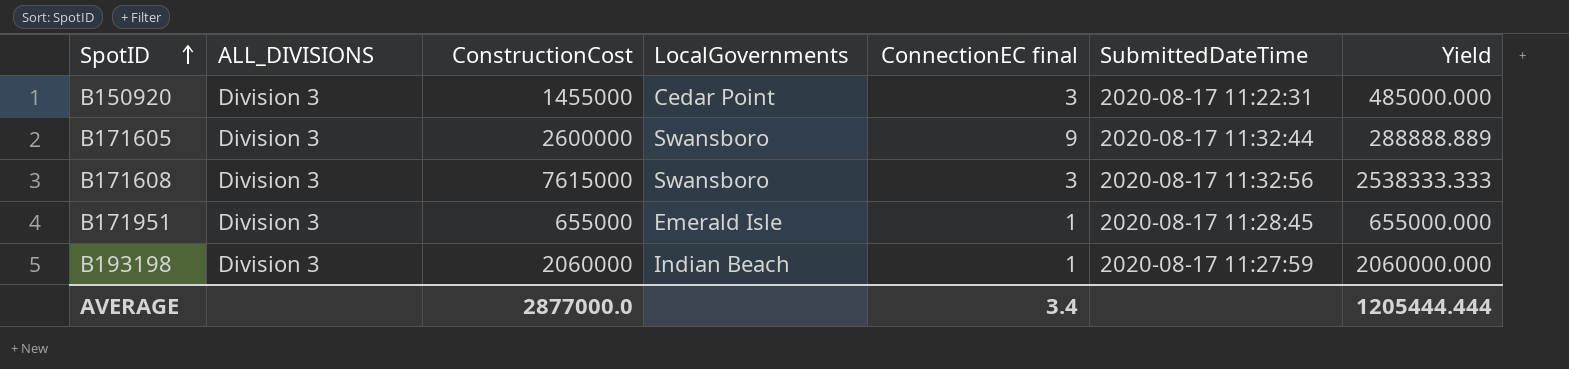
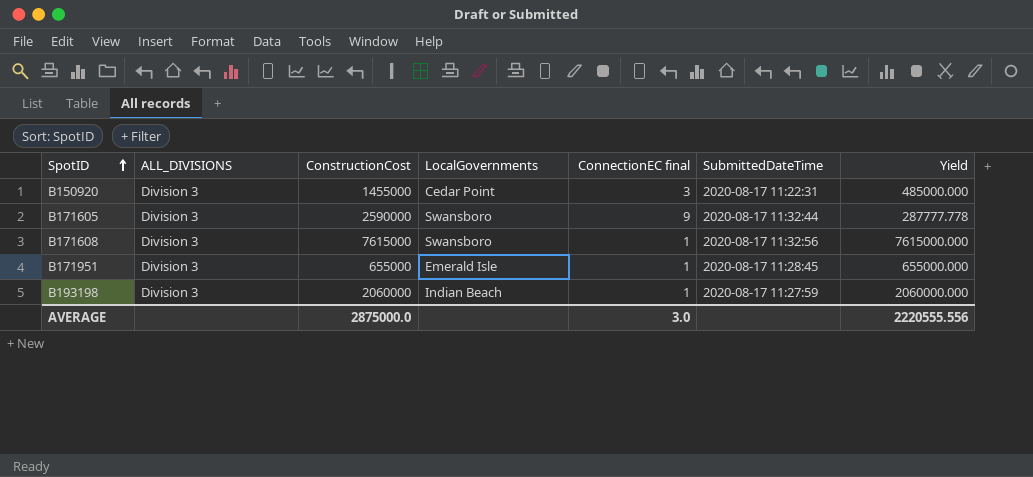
B171605 | ConstructionCost: 2600000 -> 2590000
B171605 | Yield: 288888.889 -> 287777.778
B171608 | ConnectionEC final: 3 -> 1
B171608 | Yield: 2538333.333 -> 7615000.000
AVERAGE | ConstructionCost: 2877000.0 -> 2875000.0
AVERAGE | ConnectionEC final: 3.4 -> 3.0
AVERAGE | Yield: 1205444.444 -> 2220555.556

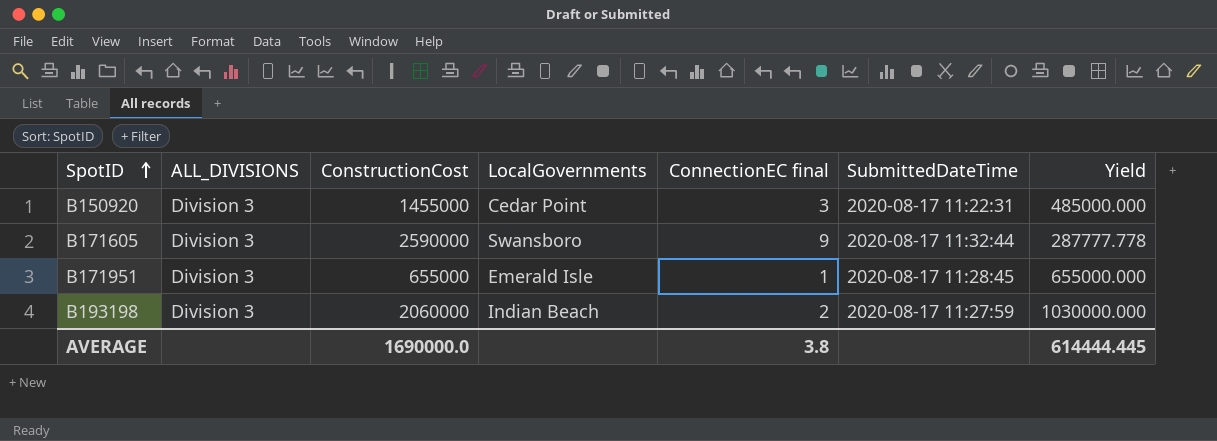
row B171608: Division 3 | 7615000 | Swansboro | 1 | 2020-08-17 11:32:56 | 7615000.000 -> none
B193198 | ConnectionEC final: 1 -> 2
B193198 | Yield: 2060000.000 -> 1030000.000
AVERAGE | ConstructionCost: 2875000.0 -> 1690000.0
AVERAGE | ConnectionEC final: 3.0 -> 3.8
AVERAGE | Yield: 2220555.556 -> 614444.445

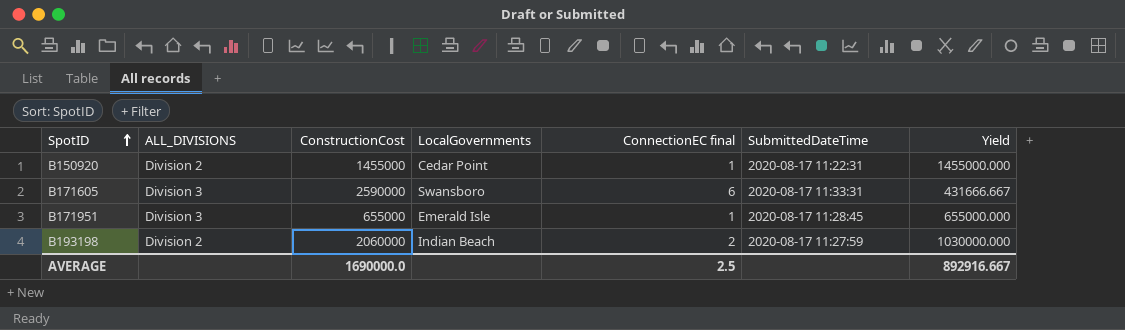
B150920 | ALL_DIVISIONS: Division 3 -> Division 2
B150920 | ConnectionEC final: 3 -> 1
B150920 | Yield: 485000.000 -> 1455000.000
B171605 | ConnectionEC final: 9 -> 6
B171605 | SubmittedDateTime: 2020-08-17 11:32:44 -> 2020-08-17 11:33:31
B171605 | Yield: 287777.778 -> 431666.667
B193198 | ALL_DIVISIONS: Division 3 -> Division 2
AVERAGE | ConnectionEC final: 3.8 -> 2.5
AVERAGE | Yield: 614444.445 -> 892916.667

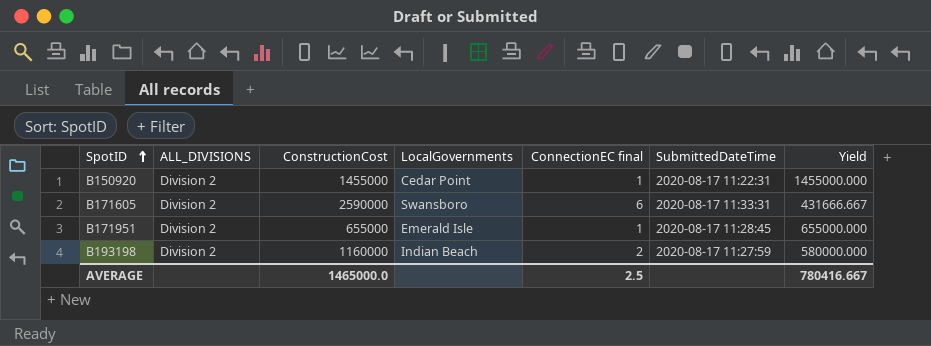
B171605 | ALL_DIVISIONS: Division 3 -> Division 2
B171951 | ALL_DIVISIONS: Division 3 -> Division 2
B193198 | ConstructionCost: 2060000 -> 1160000
B193198 | Yield: 1030000.000 -> 580000.000
AVERAGE | ConstructionCost: 1690000.0 -> 1465000.0
AVERAGE | Yield: 892916.667 -> 780416.667

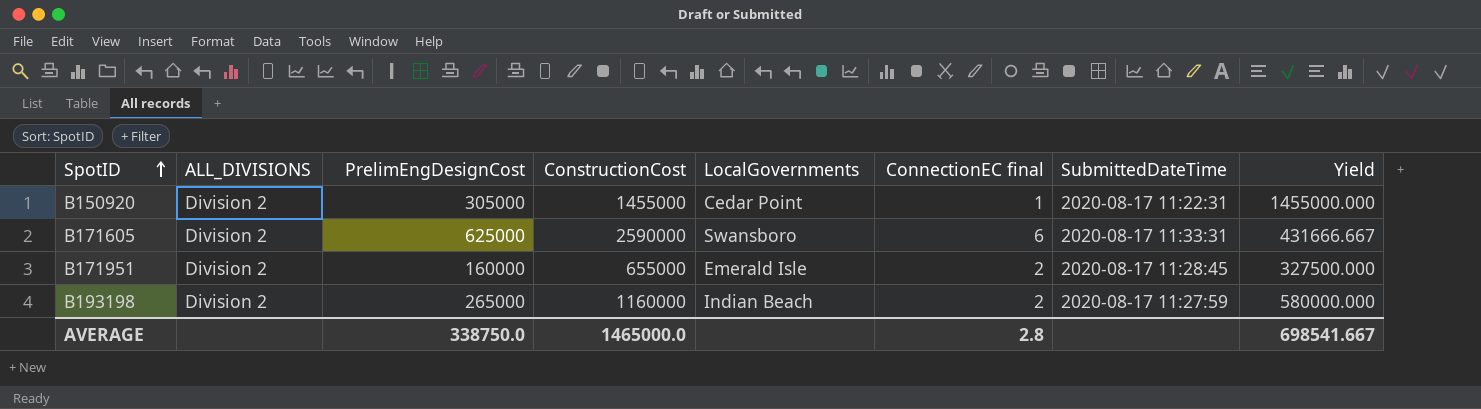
column PrelimEngDesignCost | position: none -> 3
B171951 | ConnectionEC final: 1 -> 2
B171951 | Yield: 655000.000 -> 327500.000
AVERAGE | ConnectionEC final: 2.5 -> 2.8
AVERAGE | Yield: 780416.667 -> 698541.667

